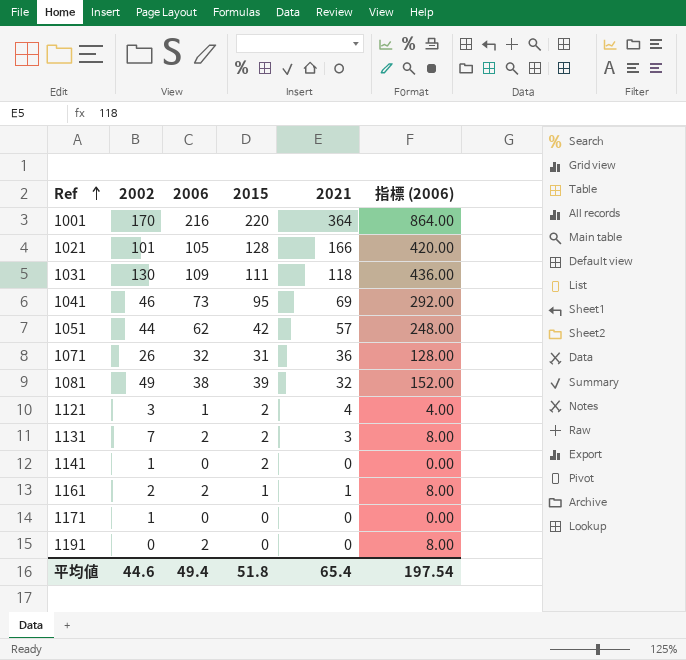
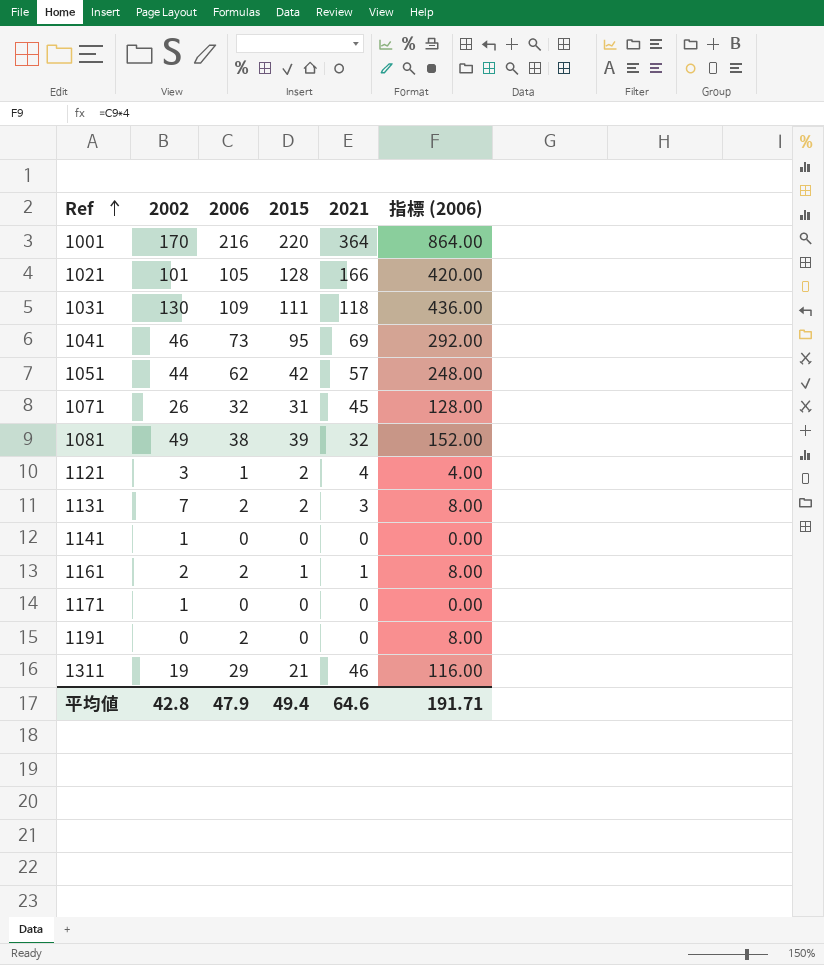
1071 | 2021: 36 -> 45
1141 | 2015: 2 -> 0
row 1311: none -> 19 | 29 | 21 | 46 | 116.00
平均値 | 2002: 44.6 -> 42.8
平均値 | 2006: 49.4 -> 47.9
平均値 | 2015: 51.8 -> 49.4
平均値 | 2021: 65.4 -> 64.6
平均値 | 指標 (2006): 197.54 -> 191.71

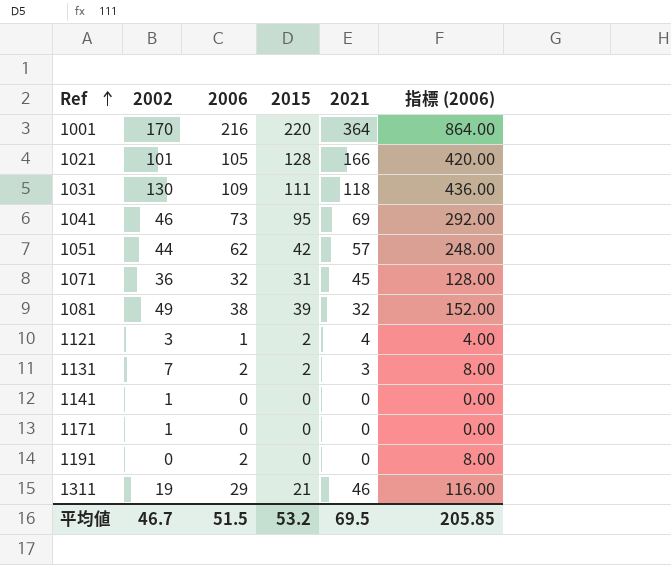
row 1161: 2 | 2 | 1 | 1 | 8.00 -> none
1071 | 2002: 26 -> 36
平均値 | 2002: 42.8 -> 46.7
平均値 | 2006: 47.9 -> 51.5
平均値 | 2015: 49.4 -> 53.2
平均値 | 2021: 64.6 -> 69.5
平均値 | 指標 (2006): 191.71 -> 205.85

